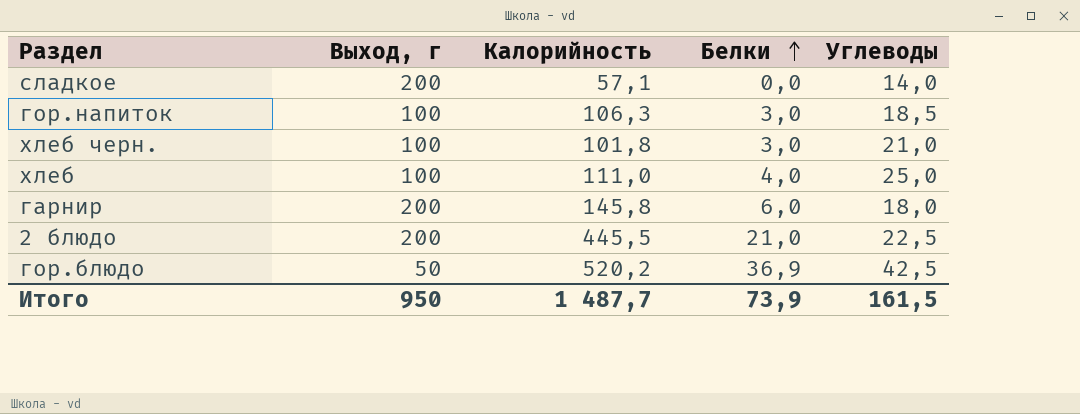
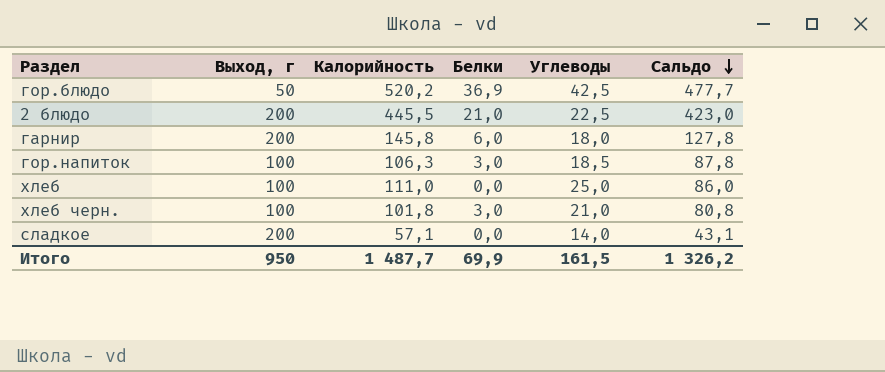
row order: Белки ascending -> Сальдо descending
column Сальдо | formula: none -> [Калорийность] - [Углеводы]
хлеб | Белки: 4,0 -> 0,0
Итого | Белки: 73,9 -> 69,9

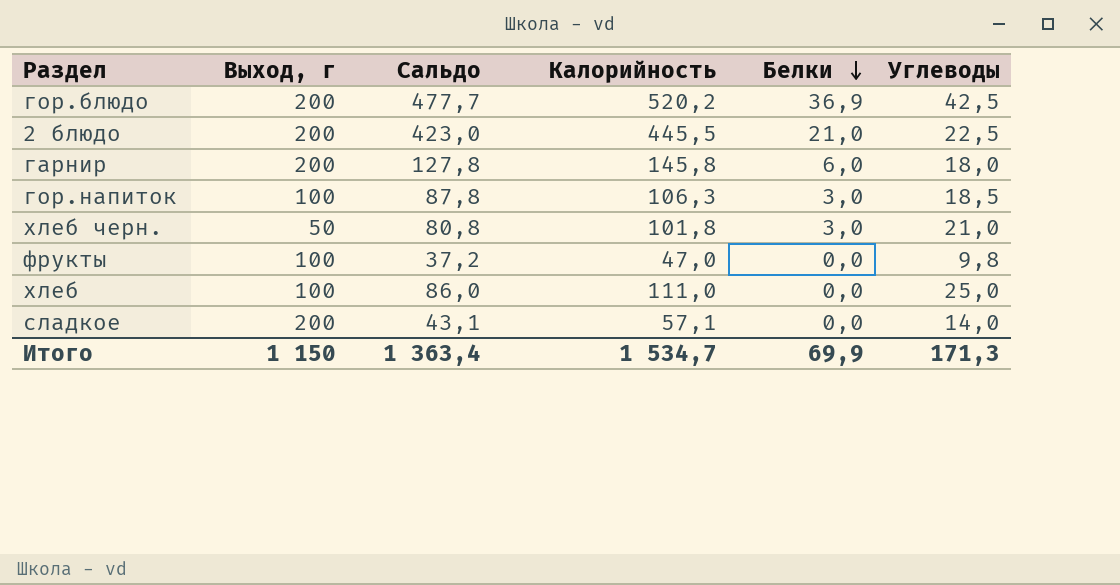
row order: Сальдо descending -> Белки descending
column Сальдо | position: 6 -> 3
гор.блюдо | Выход, г: 50 -> 200
хлеб черн. | Выход, г: 100 -> 50
row фрукты: none -> 100 | 37,2 | 47,0 | 0,0 | 9,8
Итого | Выход, г: 950 -> 1 150
Итого | Сальдо: 1 326,2 -> 1 363,4
Итого | Калорийность: 1 487,7 -> 1 534,7
Итого | Углеводы: 161,5 -> 171,3

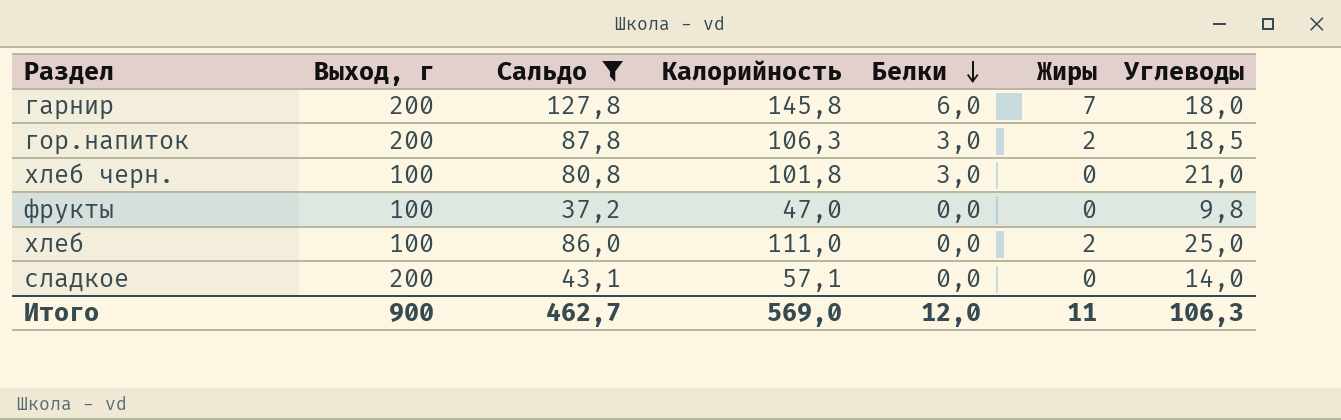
filter: none -> Сальдо <= 127,8
column Жиры | position: none -> 6
гор.напиток | Выход, г: 100 -> 200
хлеб черн. | Выход, г: 50 -> 100
Итого | Выход, г: 1 150 -> 900
Итого | Сальдо: 1 363,4 -> 462,7
Итого | Калорийность: 1 534,7 -> 569,0
Итого | Белки: 69,9 -> 12,0
Итого | Углеводы: 171,3 -> 106,3

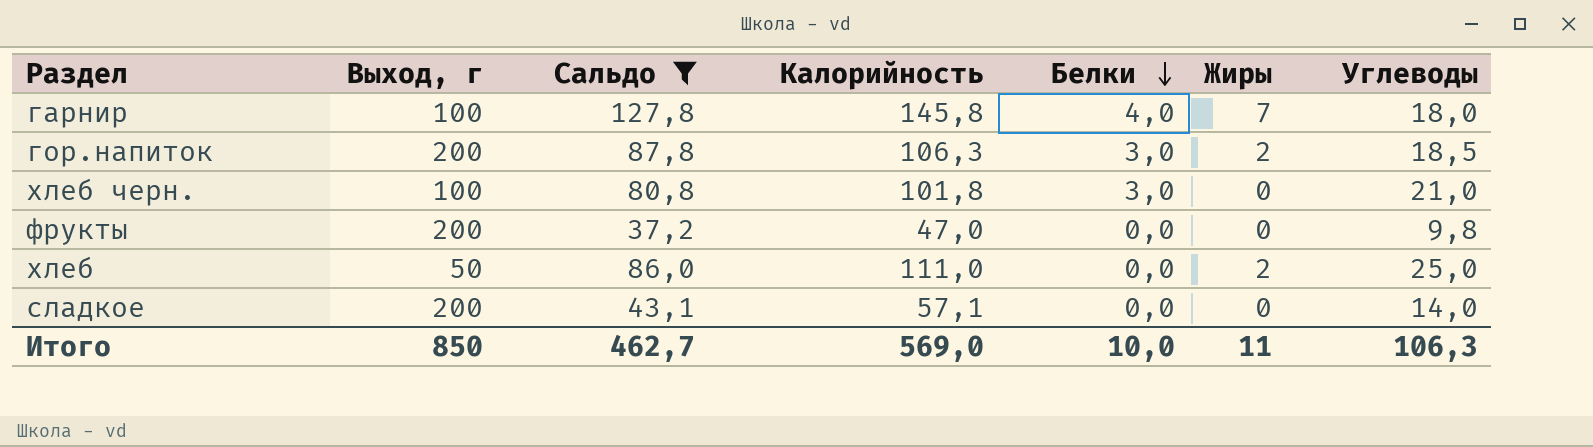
гарнир | Выход, г: 200 -> 100
гарнир | Белки: 6,0 -> 4,0
фрукты | Выход, г: 100 -> 200
хлеб | Выход, г: 100 -> 50
Итого | Выход, г: 900 -> 850
Итого | Белки: 12,0 -> 10,0

